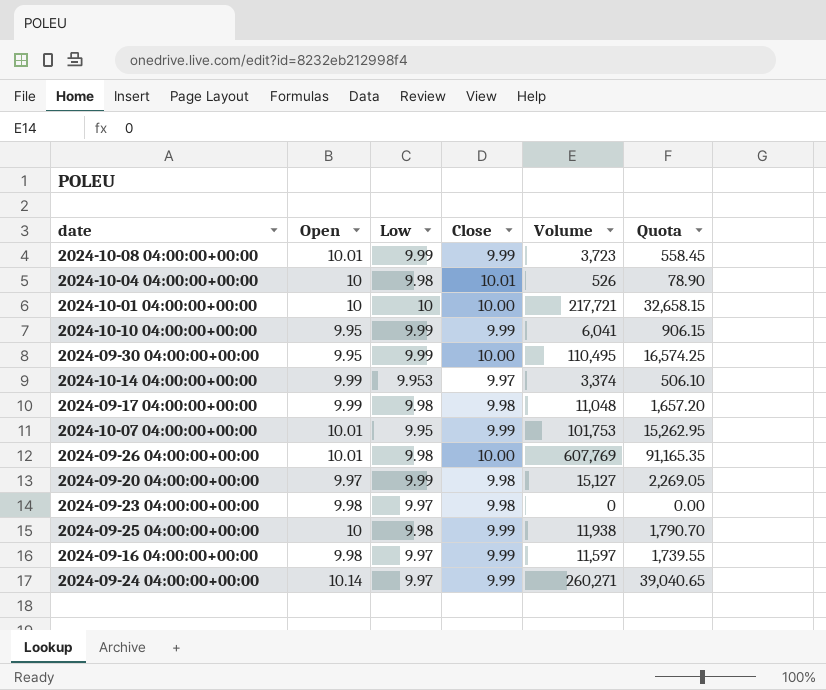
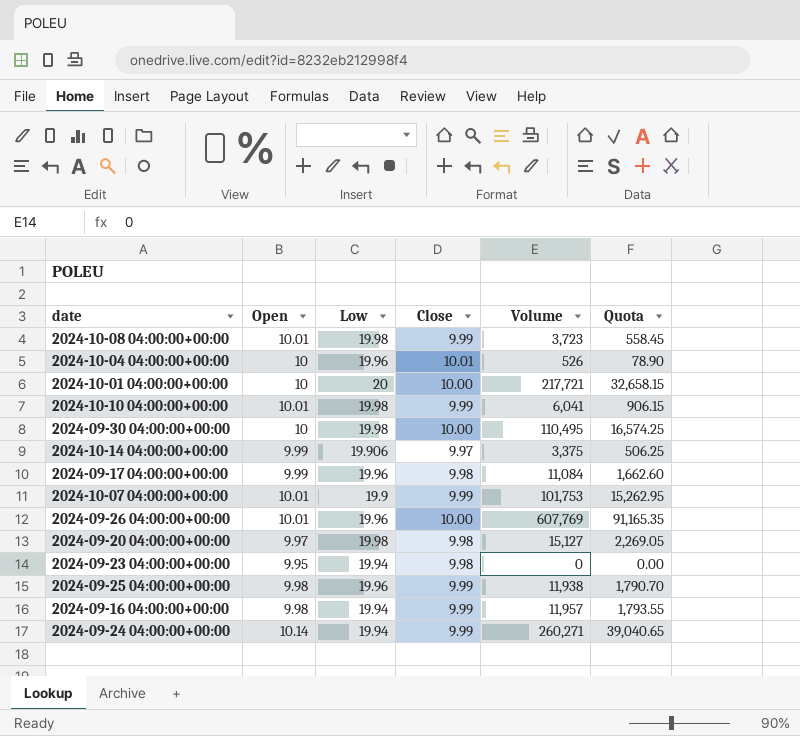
2024-10-08 04:00:00+00:00 | Low: 9.99 -> 19.98
2024-10-04 04:00:00+00:00 | Low: 9.98 -> 19.96
2024-10-01 04:00:00+00:00 | Low: 10 -> 20
2024-10-10 04:00:00+00:00 | Open: 9.95 -> 10.01
2024-10-10 04:00:00+00:00 | Low: 9.99 -> 19.98
2024-09-30 04:00:00+00:00 | Open: 9.95 -> 10
2024-09-30 04:00:00+00:00 | Low: 9.99 -> 19.98
2024-10-14 04:00:00+00:00 | Low: 9.953 -> 19.906
2024-10-14 04:00:00+00:00 | Volume: 3,374 -> 3,375
2024-10-14 04:00:00+00:00 | Quota: 506.10 -> 506.25
2024-09-17 04:00:00+00:00 | Low: 9.98 -> 19.96
2024-09-17 04:00:00+00:00 | Volume: 11,048 -> 11,084
2024-09-17 04:00:00+00:00 | Quota: 1,657.20 -> 1,662.60
2024-10-07 04:00:00+00:00 | Low: 9.95 -> 19.9
2024-09-26 04:00:00+00:00 | Low: 9.98 -> 19.96
2024-09-20 04:00:00+00:00 | Low: 9.99 -> 19.98
2024-09-23 04:00:00+00:00 | Open: 9.98 -> 9.95
2024-09-23 04:00:00+00:00 | Low: 9.97 -> 19.94
2024-09-25 04:00:00+00:00 | Open: 10 -> 9.98
2024-09-25 04:00:00+00:00 | Low: 9.98 -> 19.96
2024-09-16 04:00:00+00:00 | Low: 9.97 -> 19.94
2024-09-16 04:00:00+00:00 | Volume: 11,597 -> 11,957
2024-09-16 04:00:00+00:00 | Quota: 1,739.55 -> 1,793.55
2024-09-24 04:00:00+00:00 | Low: 9.97 -> 19.94

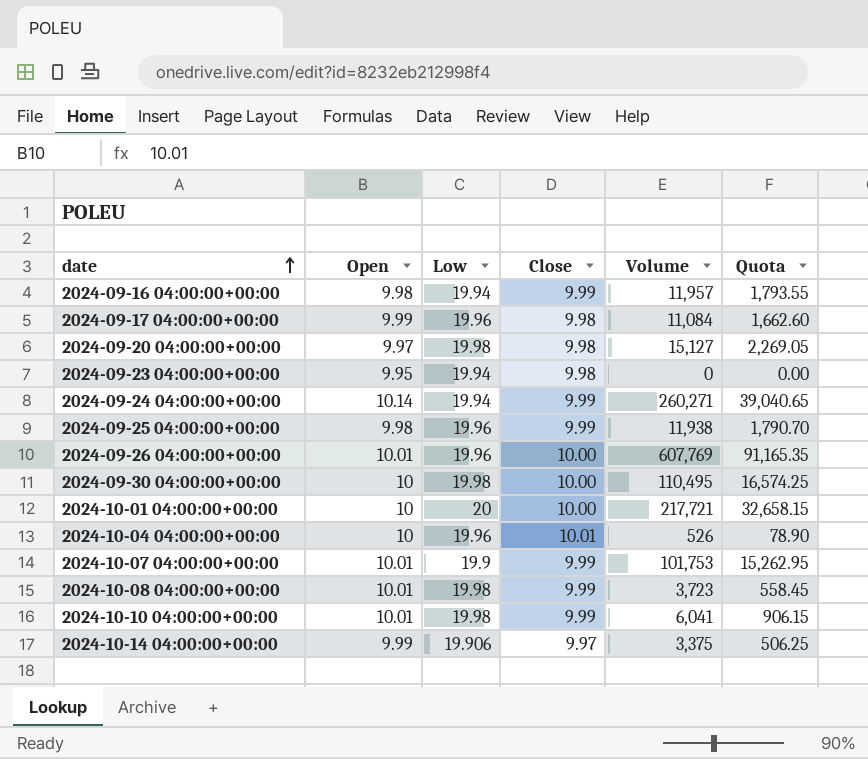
row order: none -> date ascending

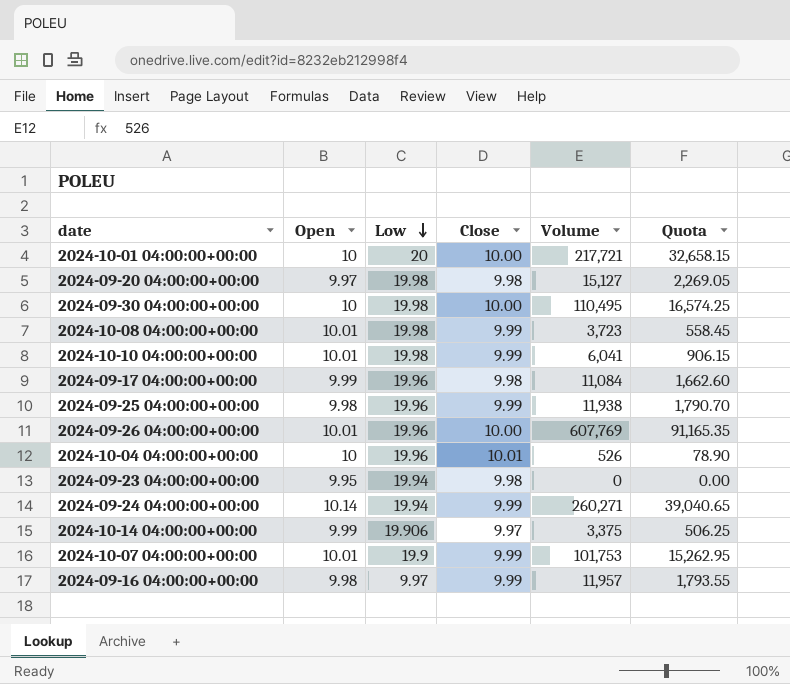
row order: date ascending -> Low descending
2024-09-16 04:00:00+00:00 | Low: 19.94 -> 9.97

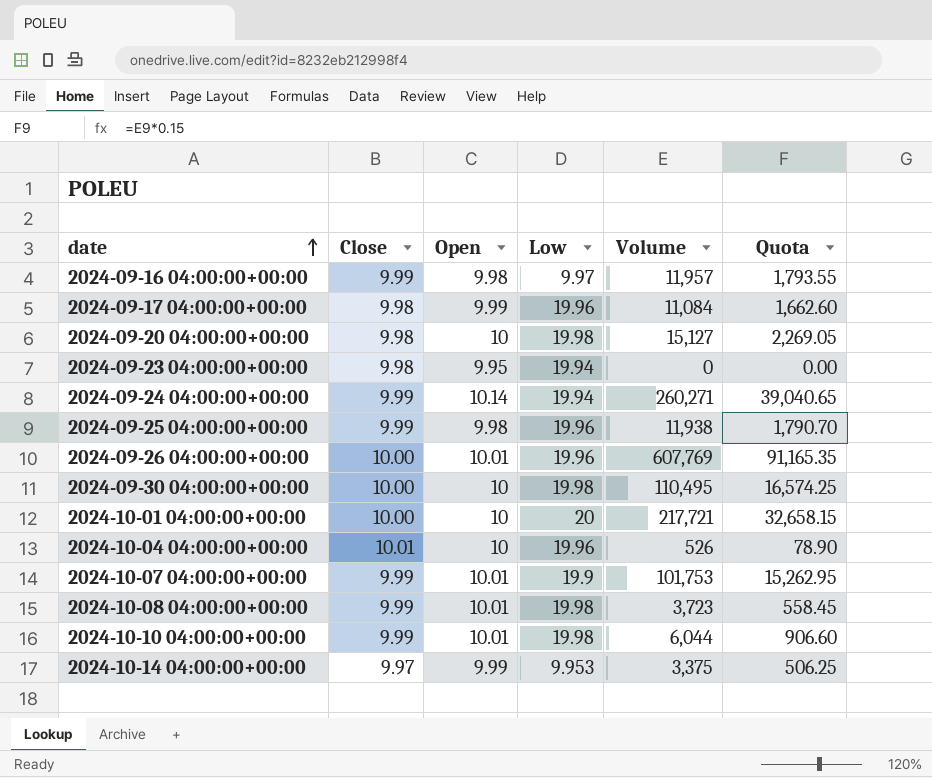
row order: Low descending -> date ascending
column Close | position: 4 -> 2
2024-09-20 04:00:00+00:00 | Open: 9.97 -> 10
2024-10-10 04:00:00+00:00 | Volume: 6,041 -> 6,044
2024-10-10 04:00:00+00:00 | Quota: 906.15 -> 906.60
2024-10-14 04:00:00+00:00 | Low: 19.906 -> 9.953

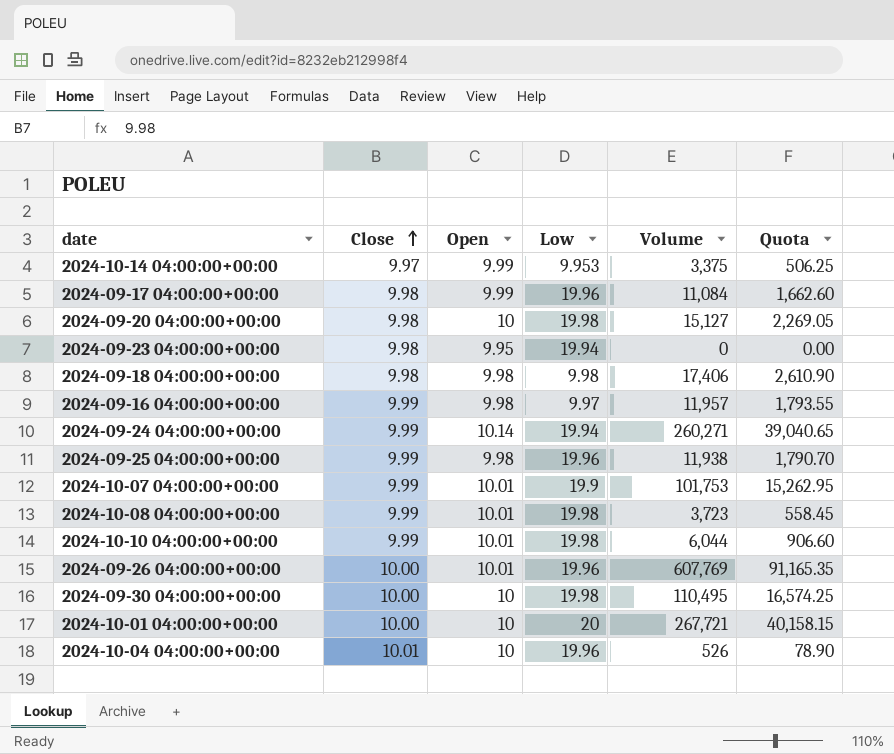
row order: date ascending -> Close ascending
row 2024-09-18 04:00:00+00:00: none -> 9.98 | 9.98 | 9.98 | 17,406 | 2,610.90
2024-10-01 04:00:00+00:00 | Volume: 217,721 -> 267,721
2024-10-01 04:00:00+00:00 | Quota: 32,658.15 -> 40,158.15

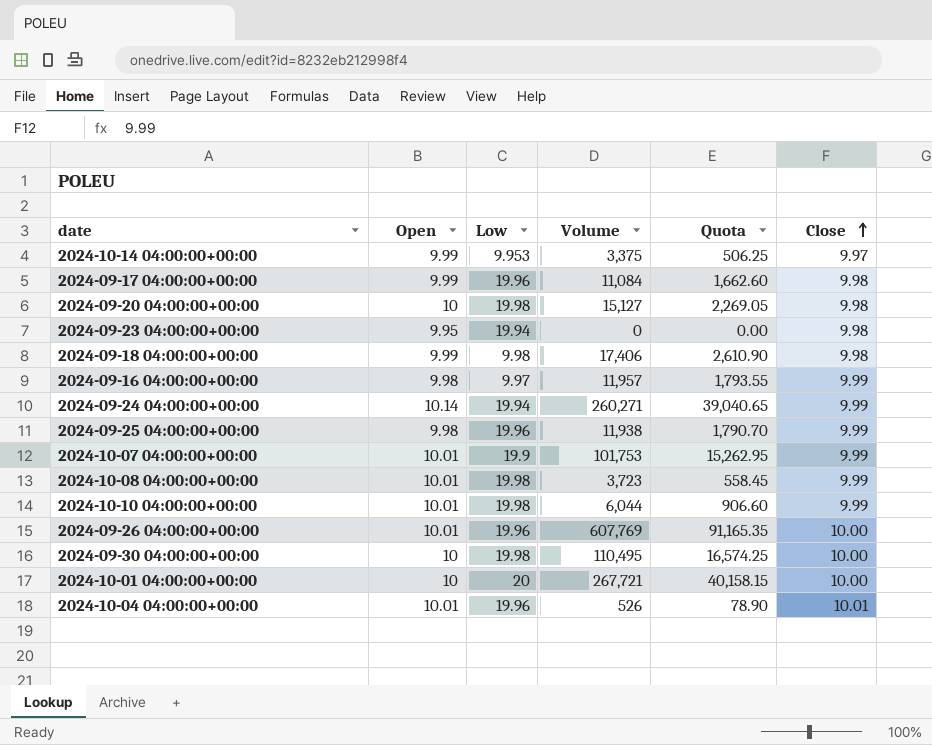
column Close | position: 2 -> 6
2024-09-18 04:00:00+00:00 | Open: 9.98 -> 9.99
2024-10-04 04:00:00+00:00 | Open: 10 -> 10.01

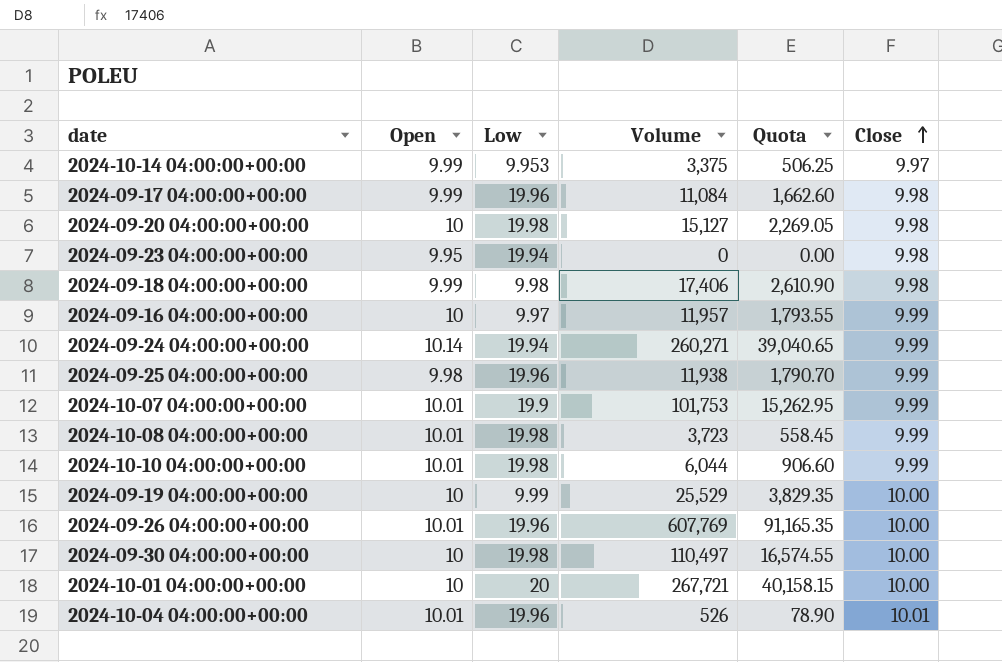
2024-09-16 04:00:00+00:00 | Open: 9.98 -> 10
row 2024-09-19 04:00:00+00:00: none -> 10 | 9.99 | 25,529 | 3,829.35 | 10.00
2024-09-30 04:00:00+00:00 | Volume: 110,495 -> 110,497
2024-09-30 04:00:00+00:00 | Quota: 16,574.25 -> 16,574.55

